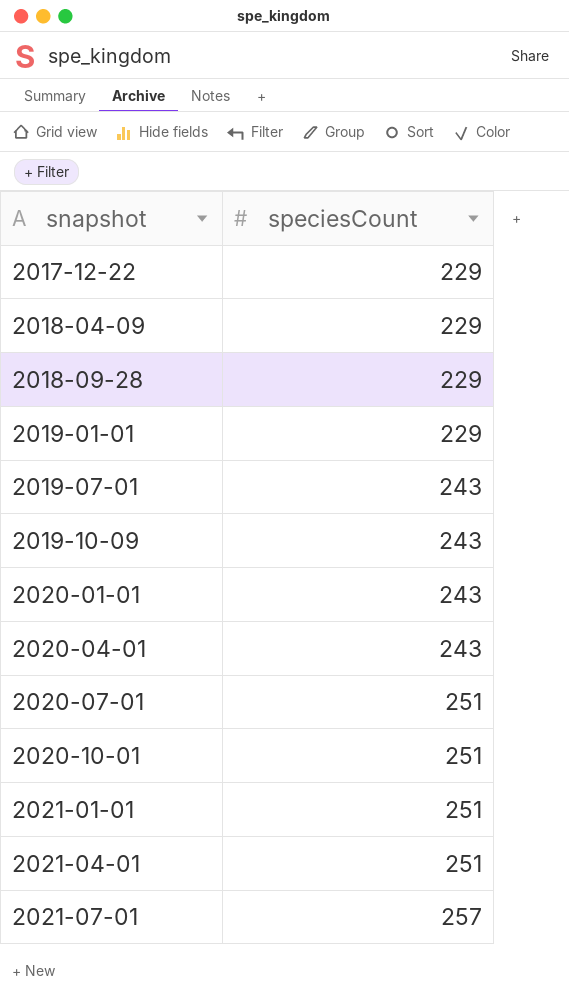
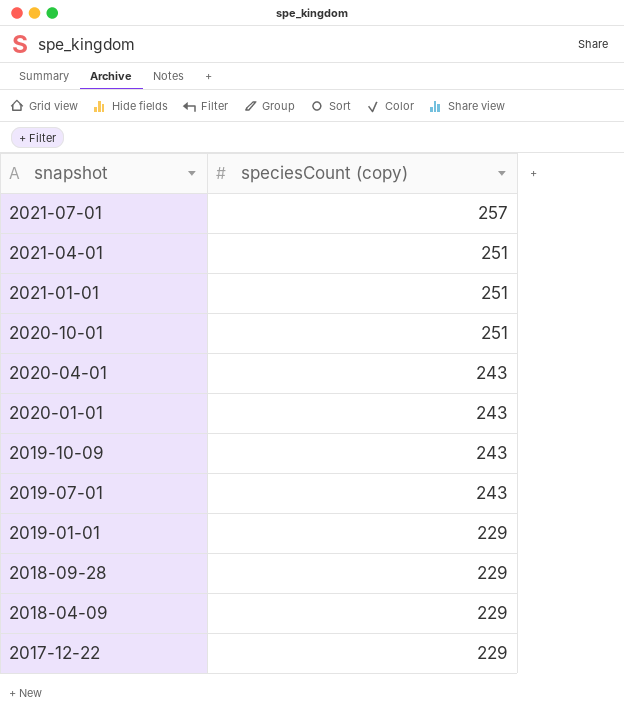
row order: snapshot ascending -> snapshot descending
column name: speciesCount -> speciesCount (copy)
row 2020-07-01: 251 -> none

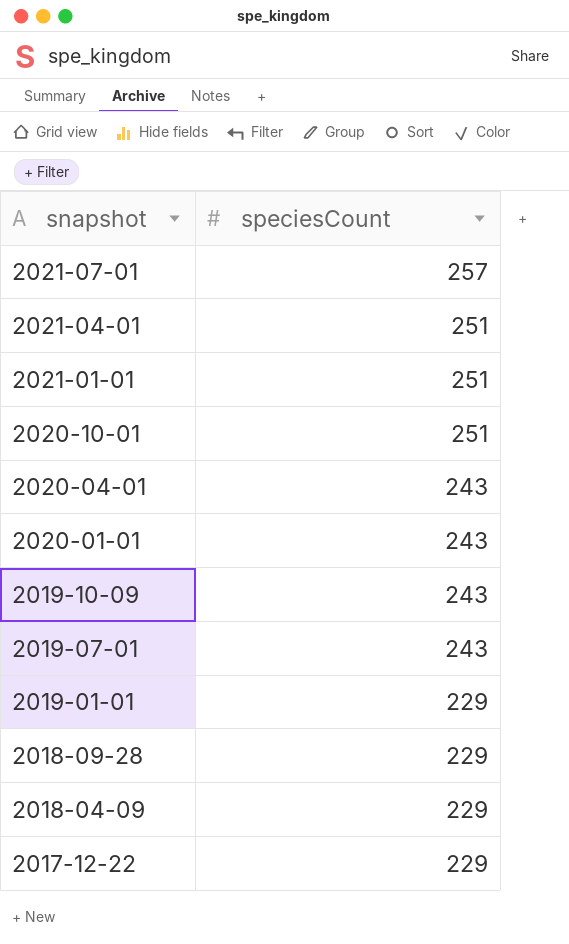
column name: speciesCount (copy) -> speciesCount

